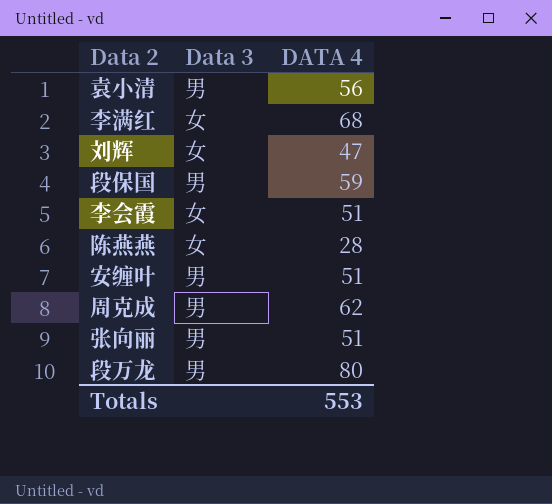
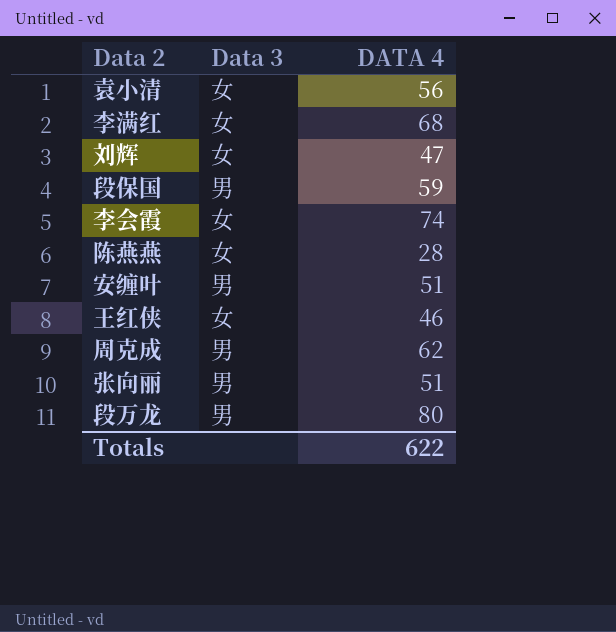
袁小清 | Data 3: 男 -> 女
李会霞 | DATA 4: 51 -> 74
row 王红侠: none -> 女 | 46
Totals | DATA 4: 553 -> 622

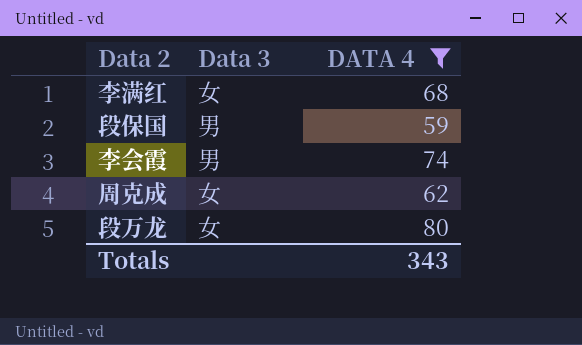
filter: none -> DATA 4 >= 59
李会霞 | Data 3: 女 -> 男
周克成 | Data 3: 男 -> 女
段万龙 | Data 3: 男 -> 女
Totals | DATA 4: 622 -> 343

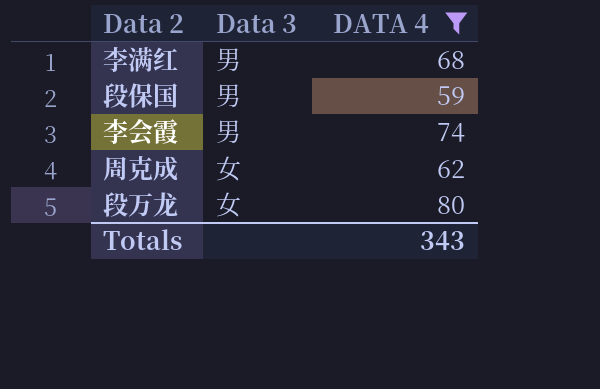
李满红 | Data 3: 女 -> 男

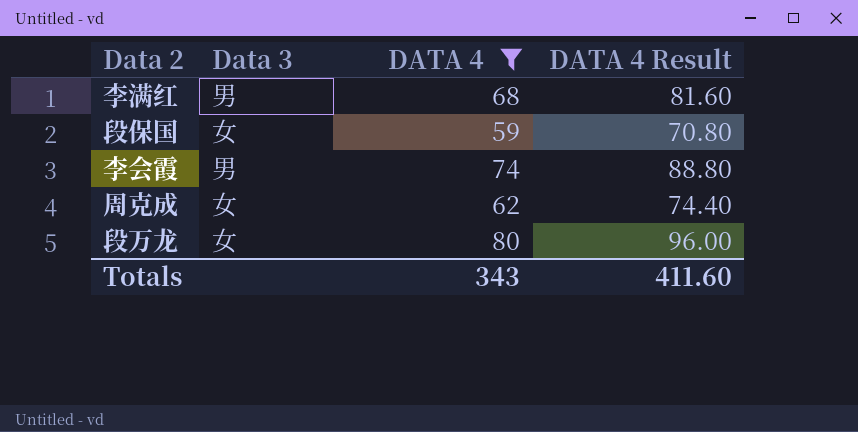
column DATA 4 Result | formula: none -> [DATA 4] * 1.2
段保国 | Data 3: 男 -> 女

